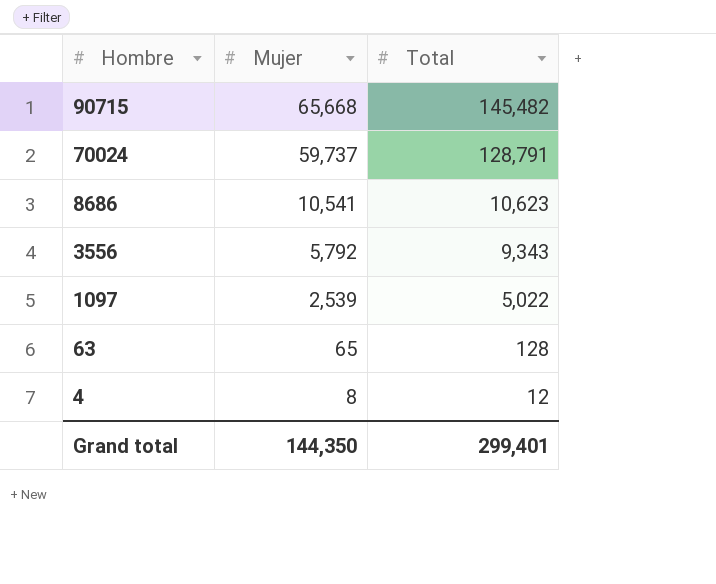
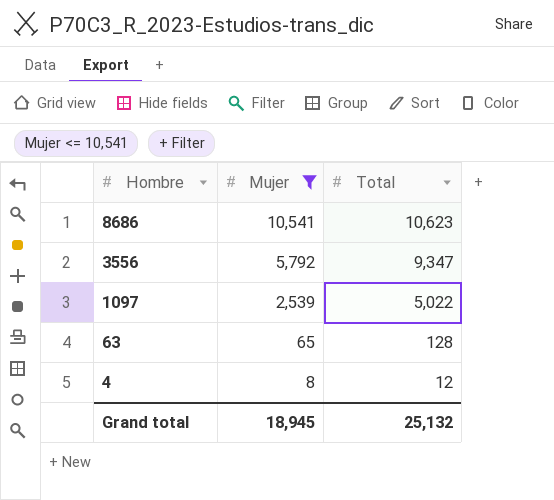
filter: none -> Mujer <= 10,541
3556 | Total: 9,343 -> 9,347
Grand total | Mujer: 144,350 -> 18,945
Grand total | Total: 299,401 -> 25,132

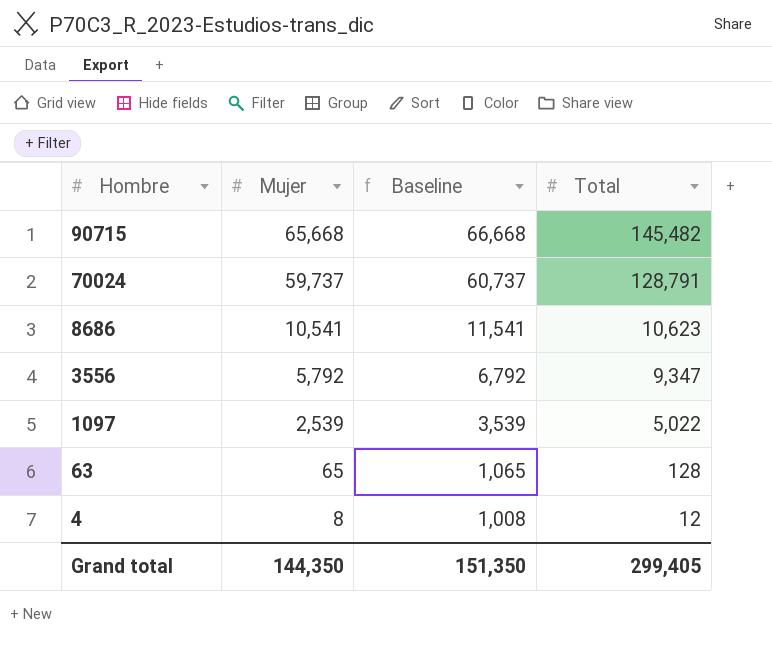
filter: Mujer <= 10,541 -> none
column Baseline | formula: none -> [Mujer] + 1000
Grand total | Mujer: 18,945 -> 144,350
Grand total | Total: 25,132 -> 299,405

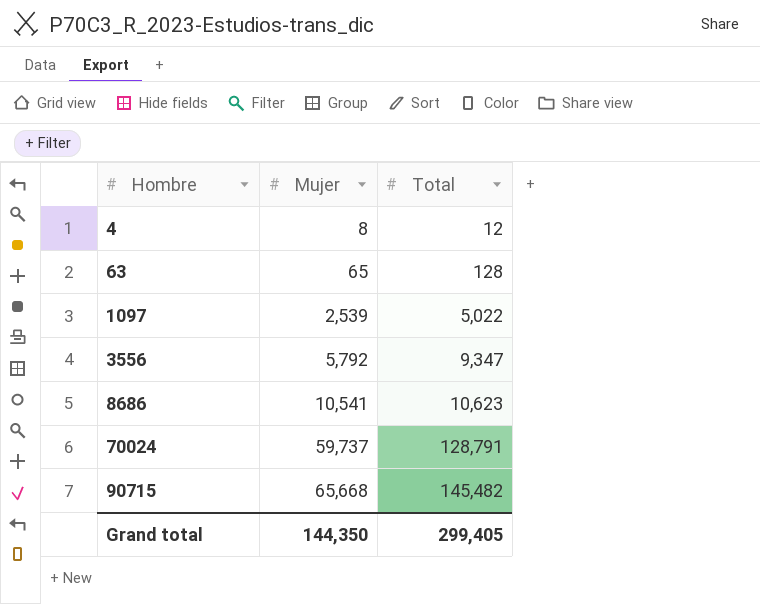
row order: Hombre descending -> Hombre ascending
column Baseline | formula: [Mujer] + 1000 -> none

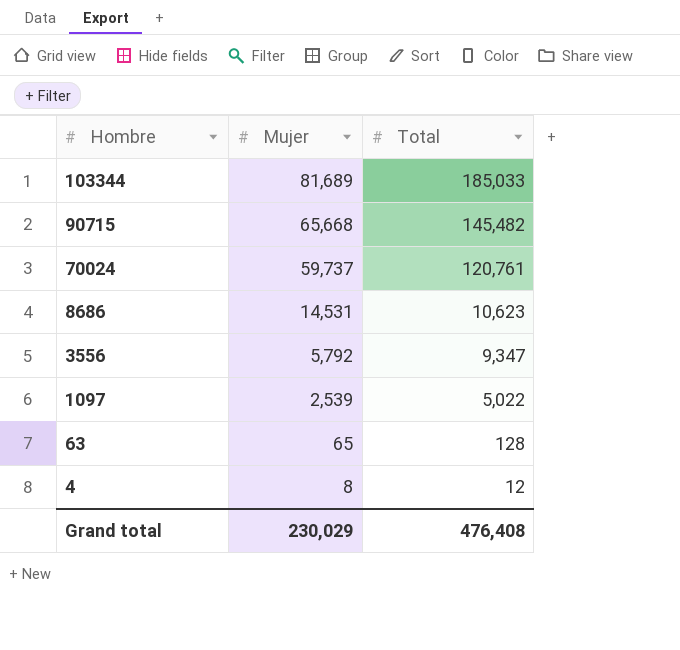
row order: Hombre ascending -> Hombre descending
row 103344: none -> 81,689 | 185,033
70024 | Total: 128,791 -> 120,761
8686 | Mujer: 10,541 -> 14,531
Grand total | Mujer: 144,350 -> 230,029
Grand total | Total: 299,405 -> 476,408

